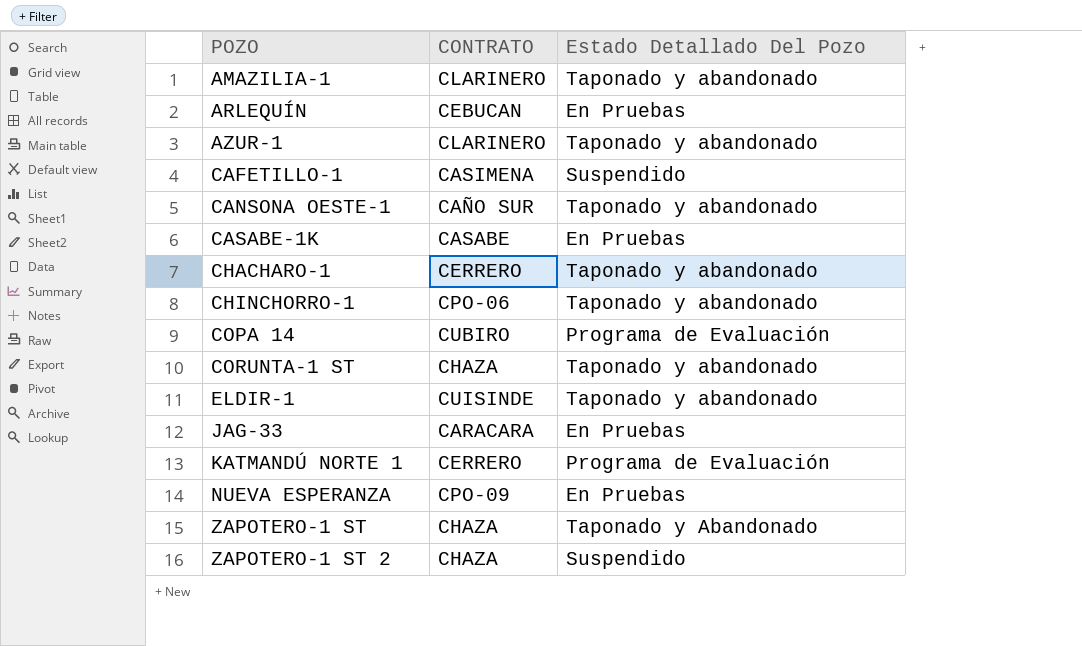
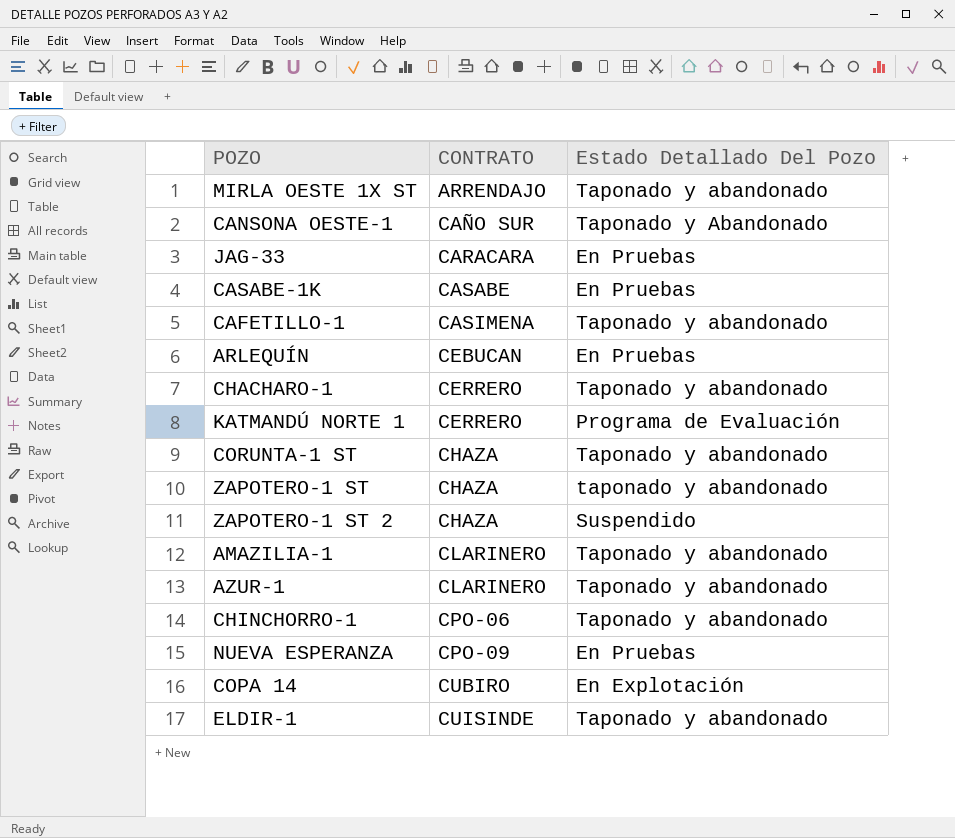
row order: POZO ascending -> CONTRATO ascending
row MIRLA OESTE 1X ST: none -> ARRENDAJO | Taponado y abandonado
CANSONA OESTE-1 | Estado Detallado Del Pozo: Taponado y abandonado -> Taponado y Abandonado
CAFETILLO-1 | Estado Detallado Del Pozo: Suspendido -> Taponado y abandonado
ZAPOTERO-1 ST | Estado Detallado Del Pozo: Taponado y Abandonado -> taponado y abandonado
COPA 14 | Estado Detallado Del Pozo: Programa de Evaluación -> En Explotación

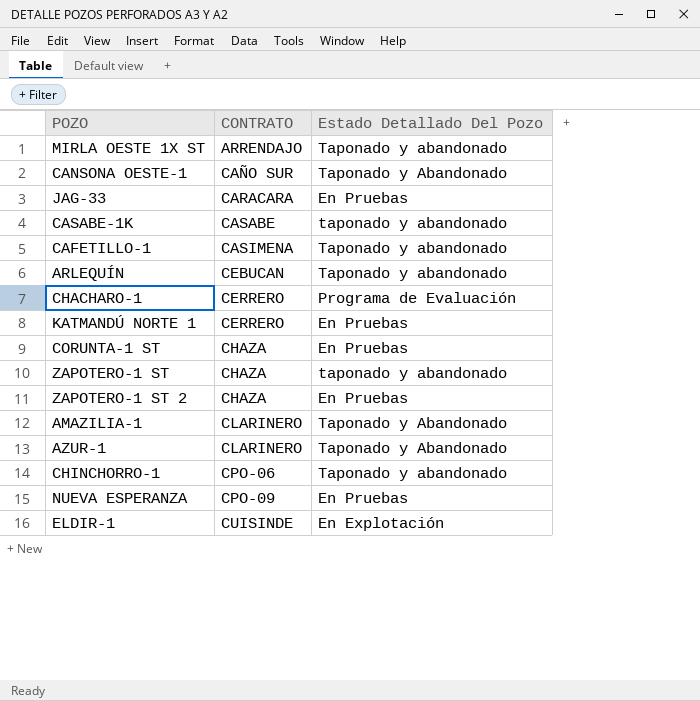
row COPA 14: CUBIRO | En Explotación -> none
CASABE-1K | Estado Detallado Del Pozo: En Pruebas -> taponado y abandonado
ARLEQUÍN | Estado Detallado Del Pozo: En Pruebas -> Taponado y abandonado
CHACHARO-1 | Estado Detallado Del Pozo: Taponado y abandonado -> Programa de Evaluación
KATMANDÚ NORTE 1 | Estado Detallado Del Pozo: Programa de Evaluación -> En Pruebas
CORUNTA-1 ST | Estado Detallado Del Pozo: Taponado y abandonado -> En Pruebas
ZAPOTERO-1 ST 2 | Estado Detallado Del Pozo: Suspendido -> En Pruebas
AMAZILIA-1 | Estado Detallado Del Pozo: Taponado y abandonado -> Taponado y Abandonado
AZUR-1 | Estado Detallado Del Pozo: Taponado y abandonado -> Taponado y Abandonado
ELDIR-1 | Estado Detallado Del Pozo: Taponado y abandonado -> En Explotación

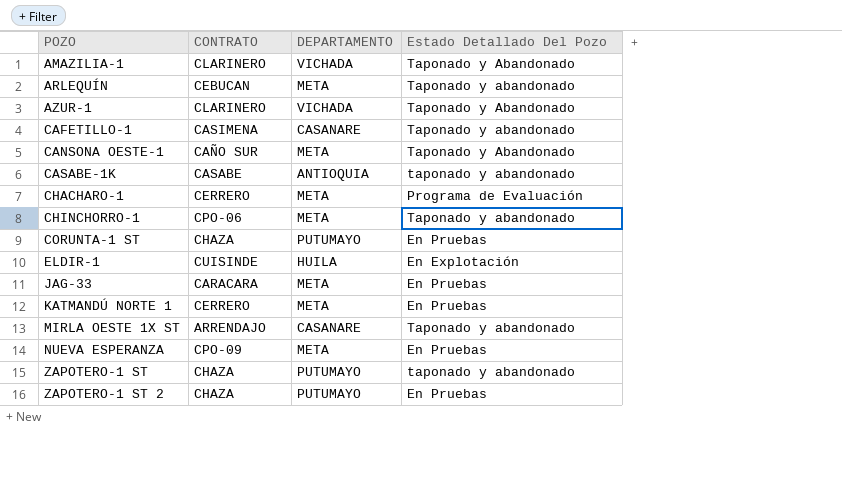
row order: CONTRATO ascending -> POZO ascending
column DEPARTAMENTO | position: none -> 3

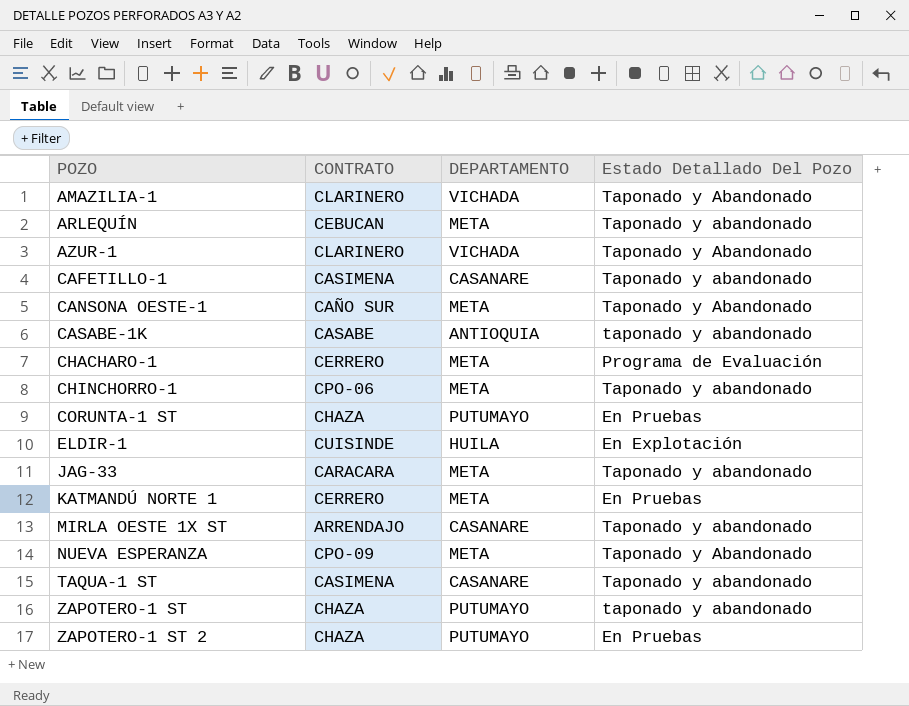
JAG-33 | Estado Detallado Del Pozo: En Pruebas -> Taponado y abandonado
NUEVA ESPERANZA | Estado Detallado Del Pozo: En Pruebas -> Taponado y Abandonado
row TAQUA-1 ST: none -> CASIMENA | CASANARE | Taponado y abandonado

